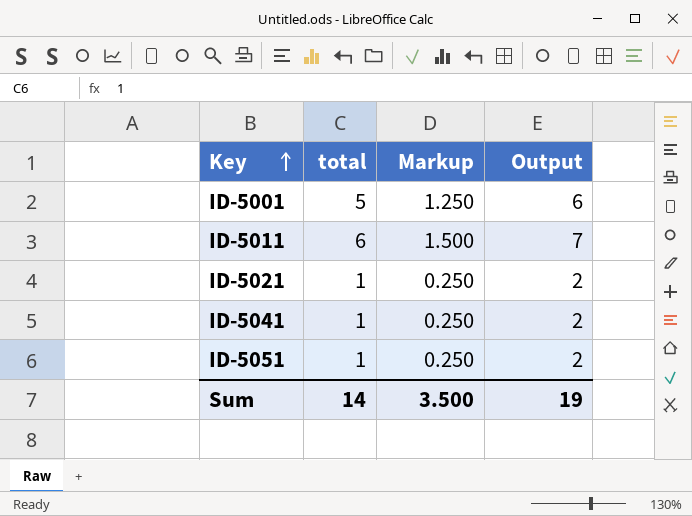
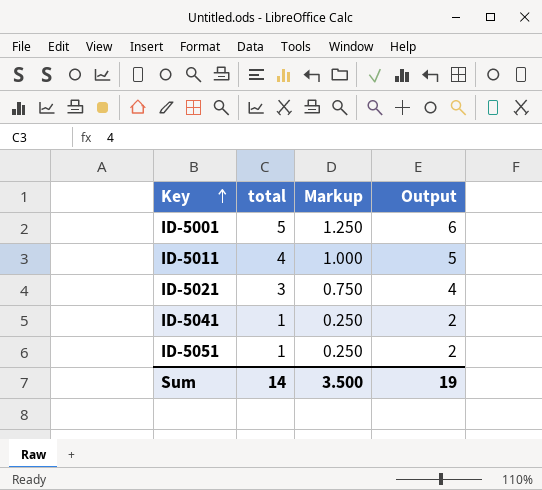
ID-5011 | total: 6 -> 4
ID-5011 | Markup: 1.500 -> 1.000
ID-5011 | Output: 7 -> 5
ID-5021 | total: 1 -> 3
ID-5021 | Markup: 0.250 -> 0.750
ID-5021 | Output: 2 -> 4

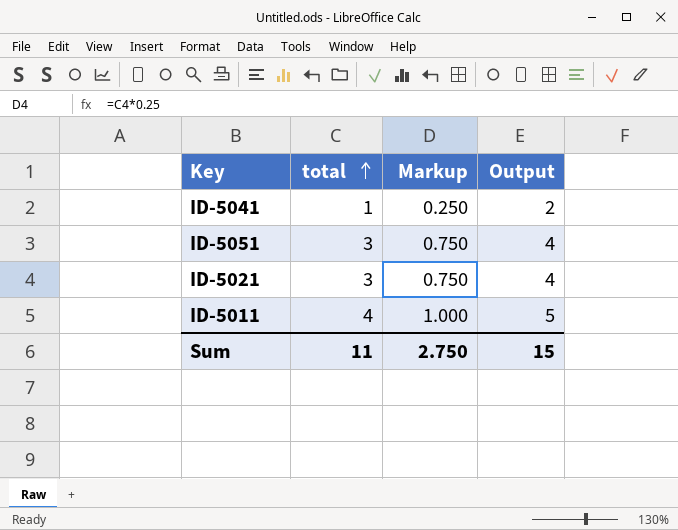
row order: Key ascending -> total ascending
row ID-5001: 5 | 1.250 | 6 -> none
ID-5051 | total: 1 -> 3
ID-5051 | Markup: 0.250 -> 0.750
ID-5051 | Output: 2 -> 4
Sum | total: 14 -> 11
Sum | Markup: 3.500 -> 2.750
Sum | Output: 19 -> 15

